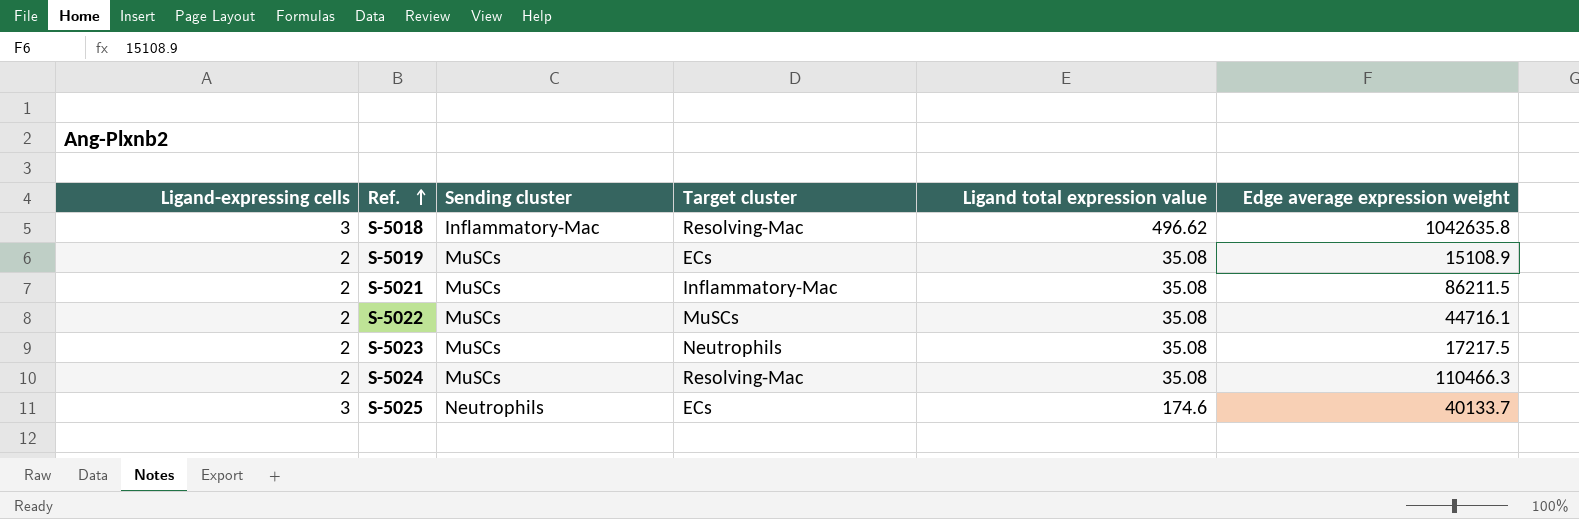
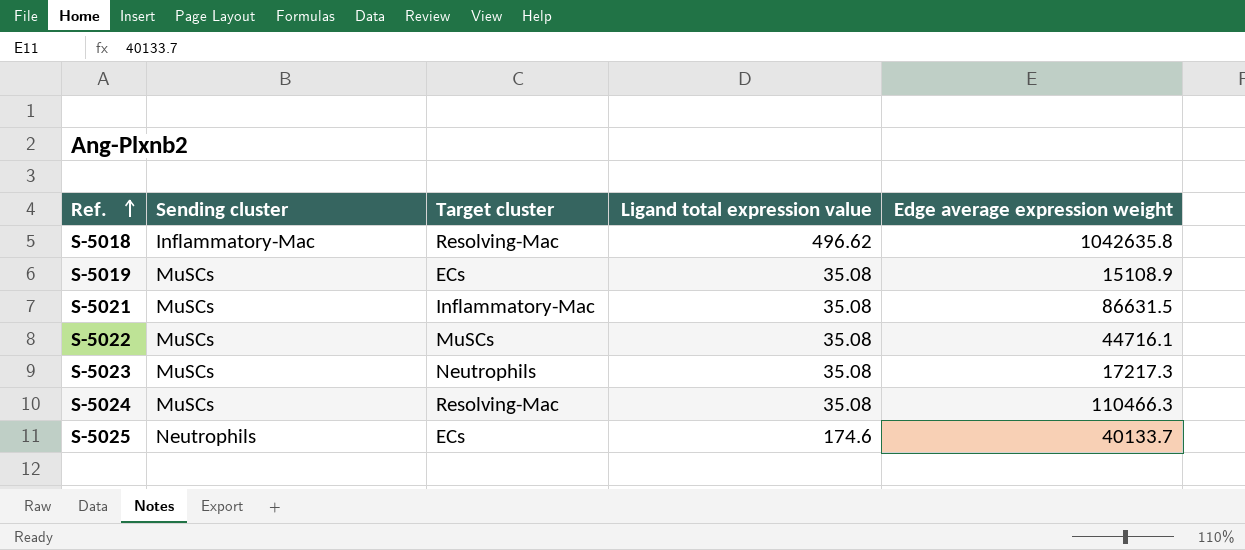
column Ligand-expressing cells | position: 1 -> none
S-5021 | Edge average expression weight: 86211.5 -> 86631.5
S-5023 | Edge average expression weight: 17217.5 -> 17217.3

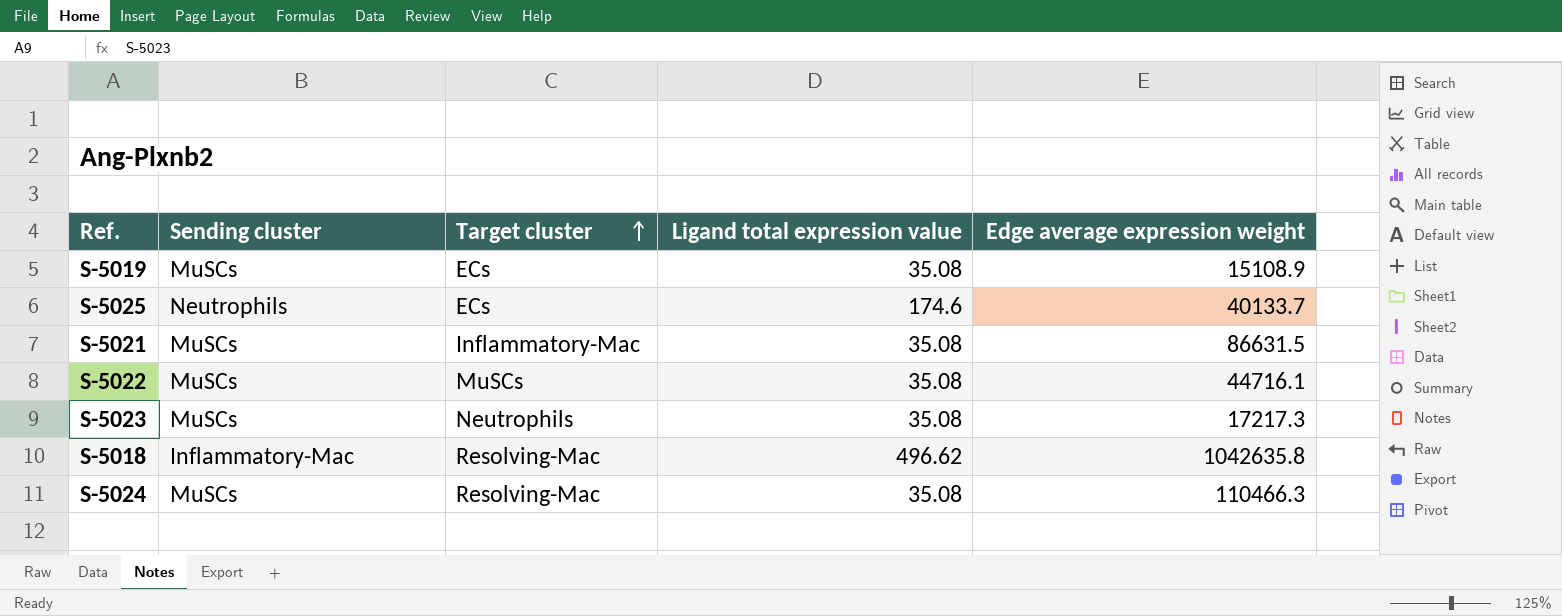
row order: Ref. ascending -> Target cluster ascending

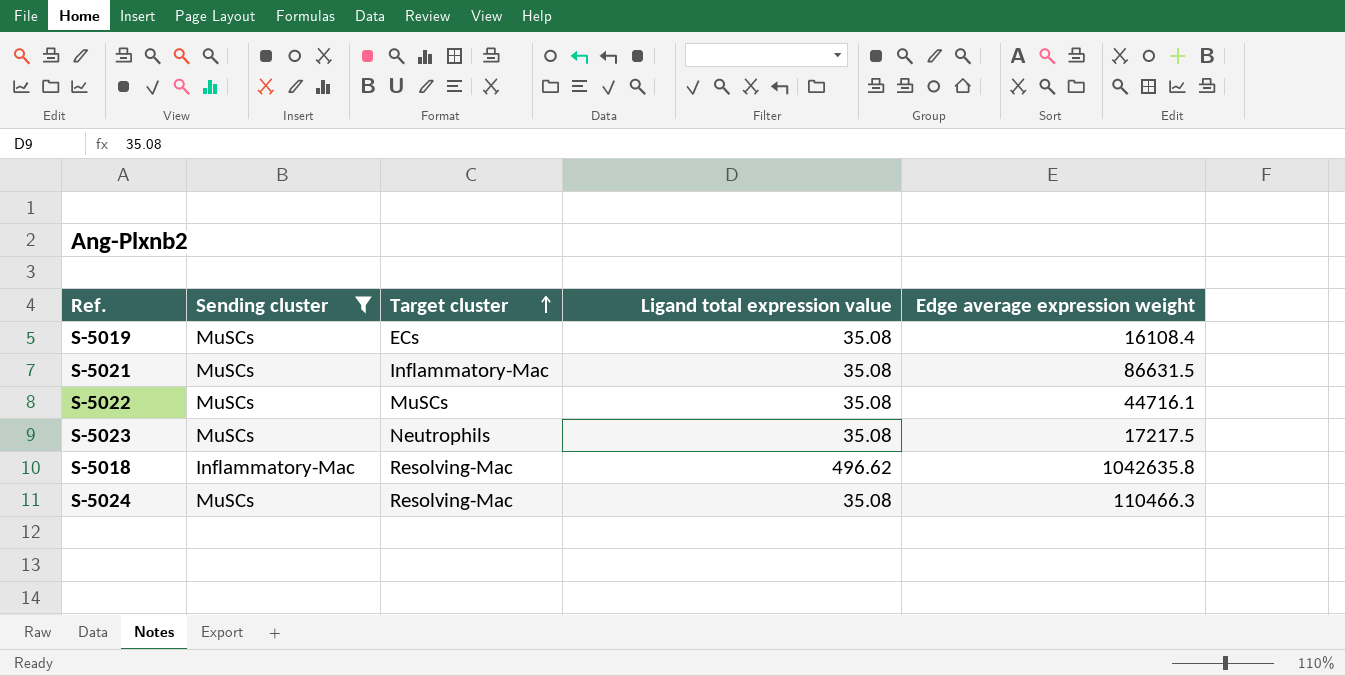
filter: none -> Sending cluster != Neutrophils
S-5019 | Edge average expression weight: 15108.9 -> 16108.4
S-5023 | Edge average expression weight: 17217.3 -> 17217.5

